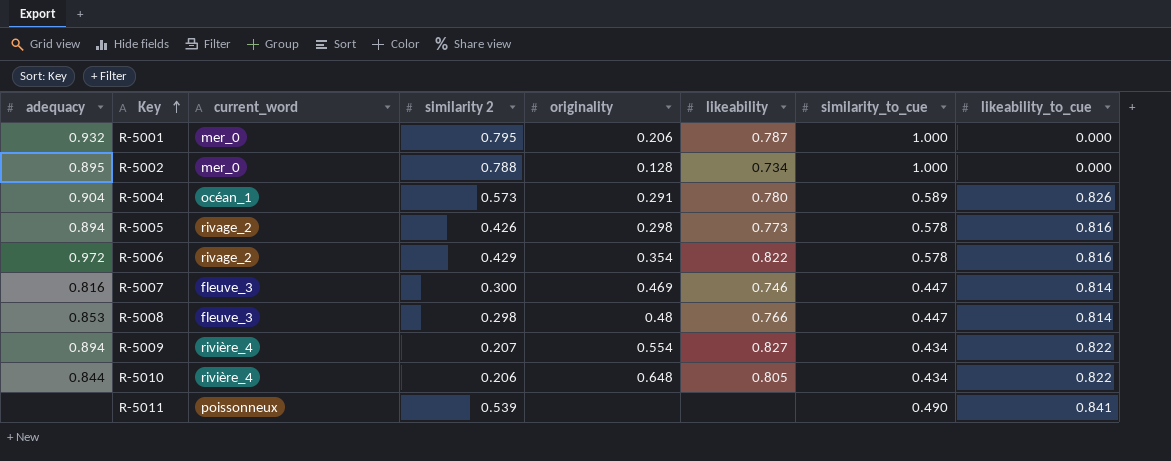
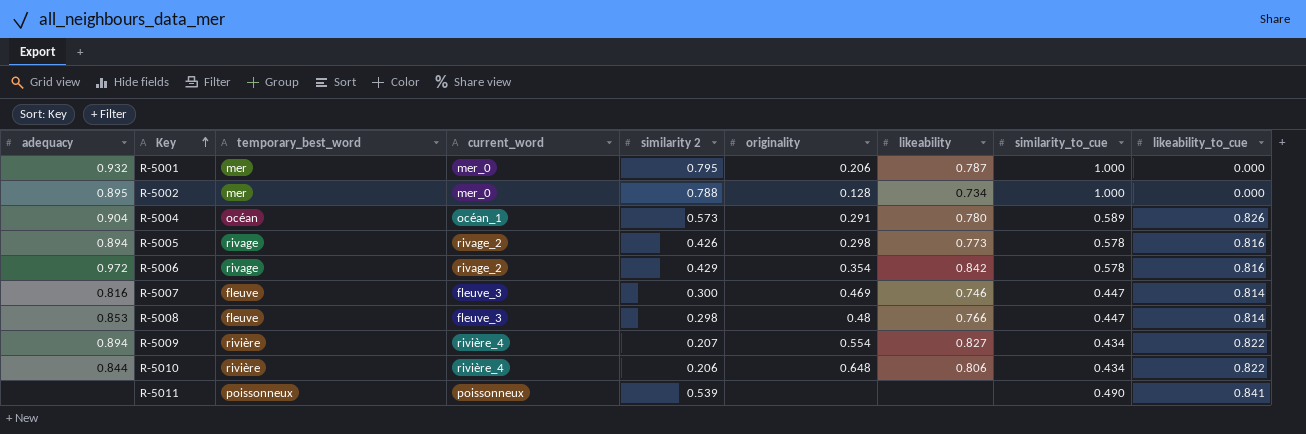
column temporary_best_word | position: none -> 3
R-5006 | likeability: 0.822 -> 0.842
R-5010 | likeability: 0.805 -> 0.806

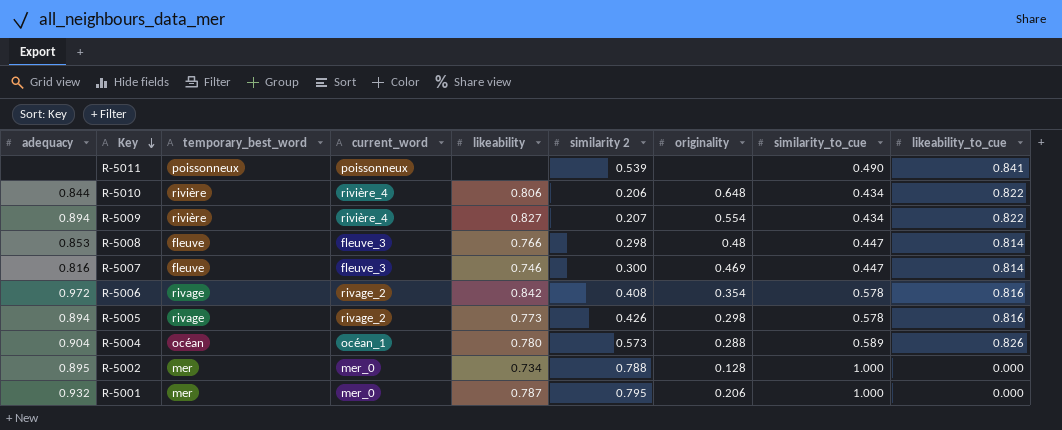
row order: Key ascending -> Key descending
column likeability | position: 7 -> 5
R-5006 | similarity 2: 0.429 -> 0.408
R-5004 | originality: 0.291 -> 0.288

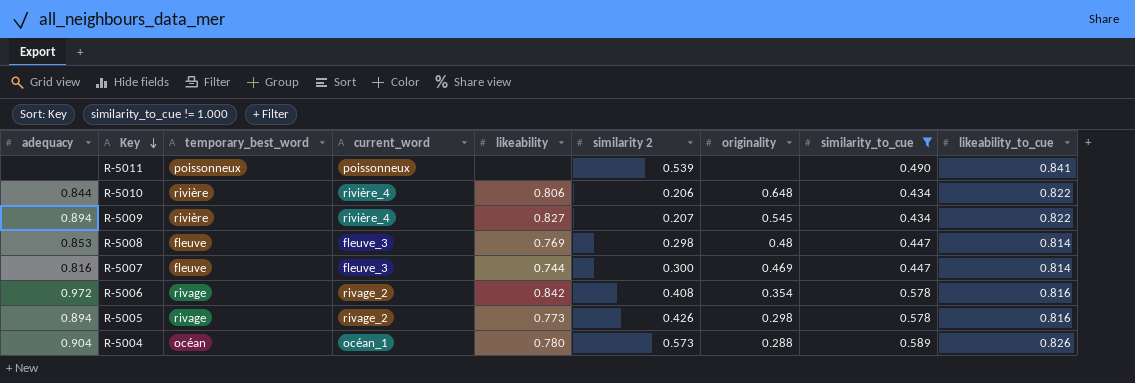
filter: none -> similarity_to_cue != 1.000
R-5009 | originality: 0.554 -> 0.545
R-5008 | likeability: 0.766 -> 0.769
R-5007 | likeability: 0.746 -> 0.744

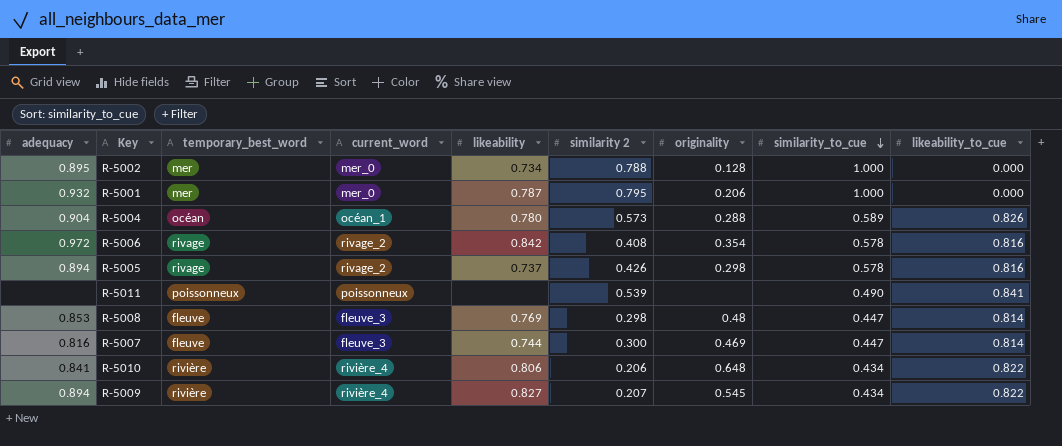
filter: similarity_to_cue != 1.000 -> none
row order: Key descending -> similarity_to_cue descending
R-5005 | likeability: 0.773 -> 0.737
R-5010 | adequacy: 0.844 -> 0.841

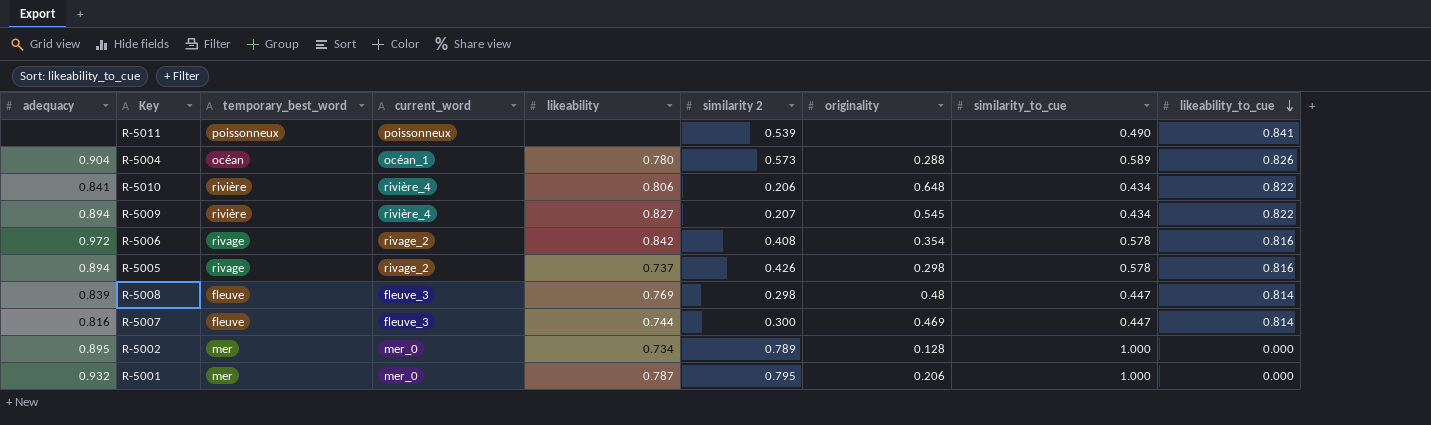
row order: similarity_to_cue descending -> likeability_to_cue descending
R-5008 | adequacy: 0.853 -> 0.839
R-5002 | similarity 2: 0.788 -> 0.789

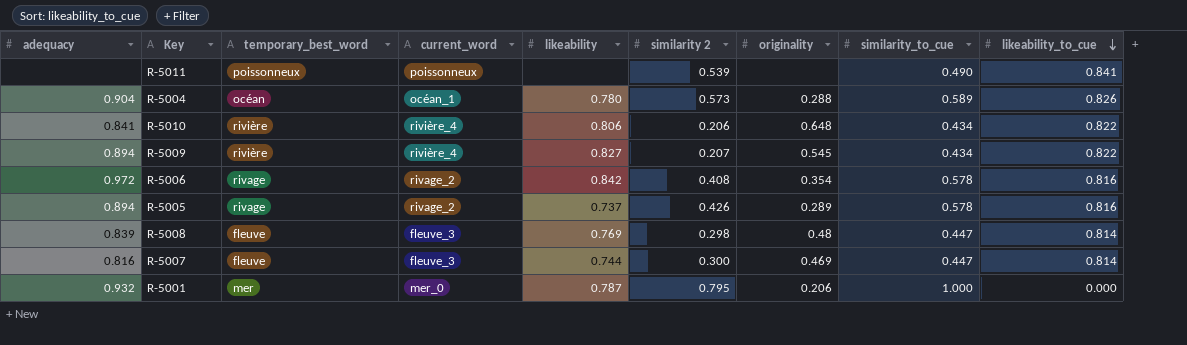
row R-5002: 0.895 | mer | mer_0 | 0.734 | 0.789 | 0.128 | 1.000 | 0.000 -> none
R-5005 | originality: 0.298 -> 0.289

